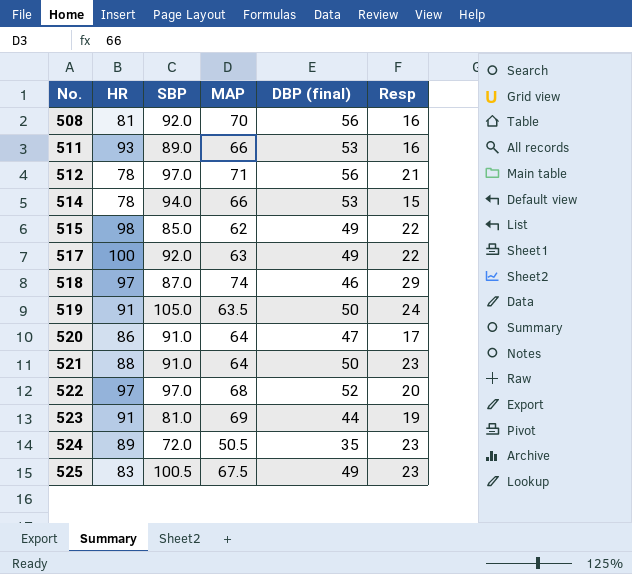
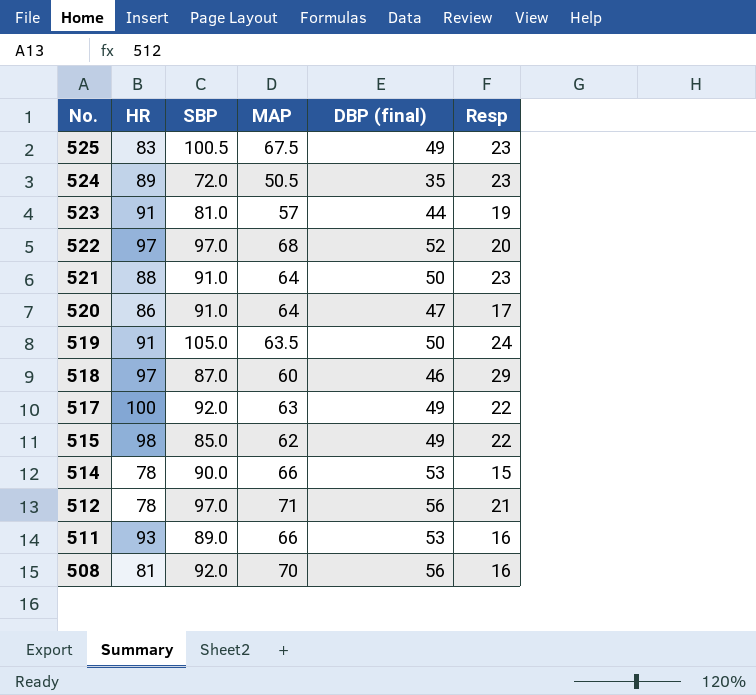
row order: No. ascending -> No. descending
523 | MAP: 69 -> 57
518 | MAP: 74 -> 60
514 | SBP: 94.0 -> 90.0

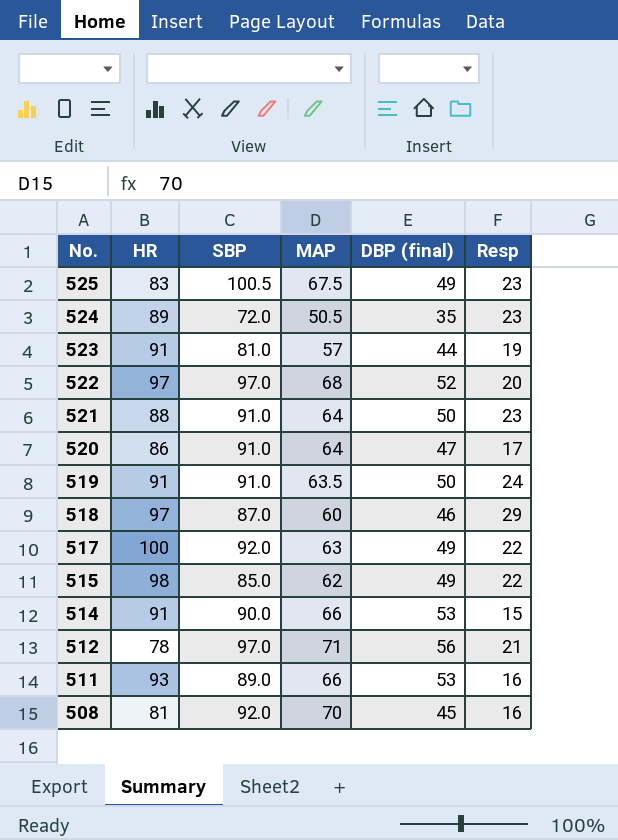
519 | SBP: 105.0 -> 91.0
514 | HR: 78 -> 91
508 | DBP (final): 56 -> 45

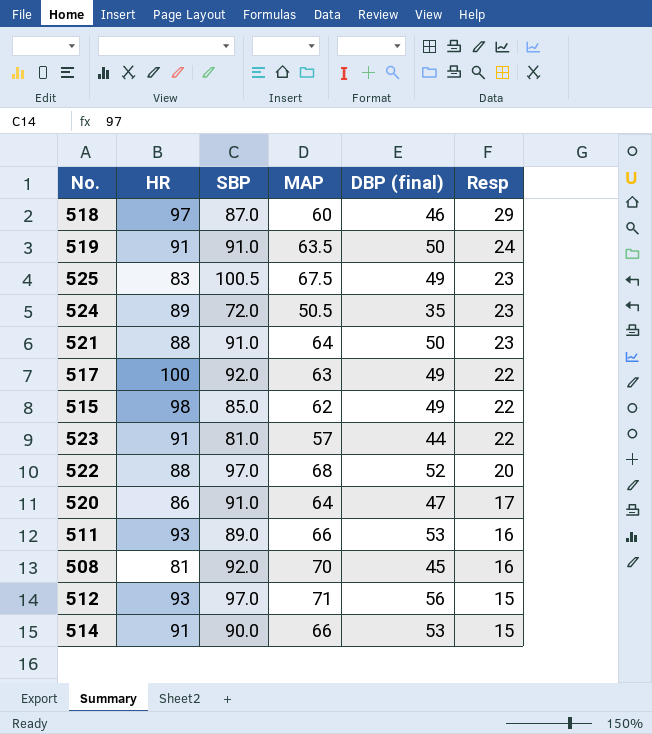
row order: No. descending -> Resp descending
523 | Resp: 19 -> 22
522 | HR: 97 -> 88
512 | HR: 78 -> 93
512 | Resp: 21 -> 15

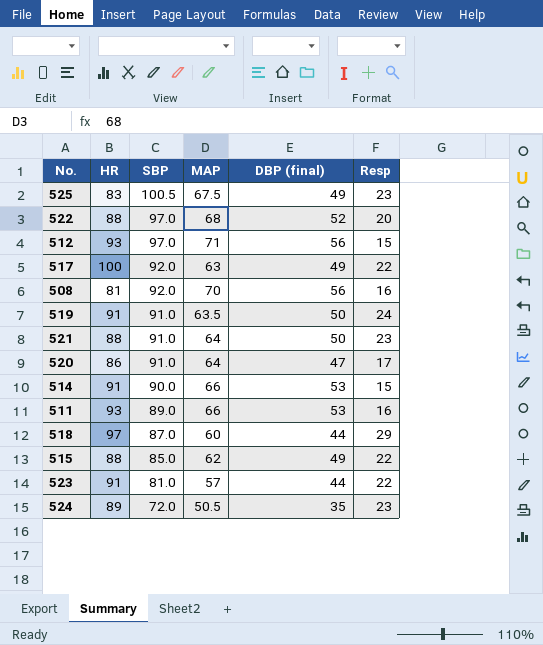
row order: Resp descending -> SBP descending
508 | DBP (final): 45 -> 56
518 | DBP (final): 46 -> 44
515 | HR: 98 -> 88

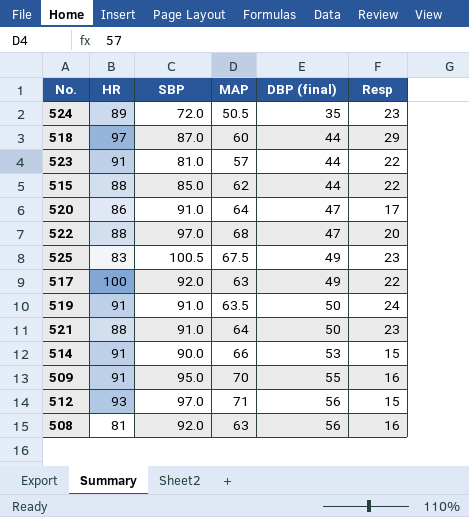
row order: SBP descending -> DBP (final) ascending
row 511: 93 | 89.0 | 66 | 53 | 16 -> none
515 | DBP (final): 49 -> 44
522 | DBP (final): 52 -> 47
row 509: none -> 91 | 95.0 | 70 | 55 | 16
508 | MAP: 70 -> 63

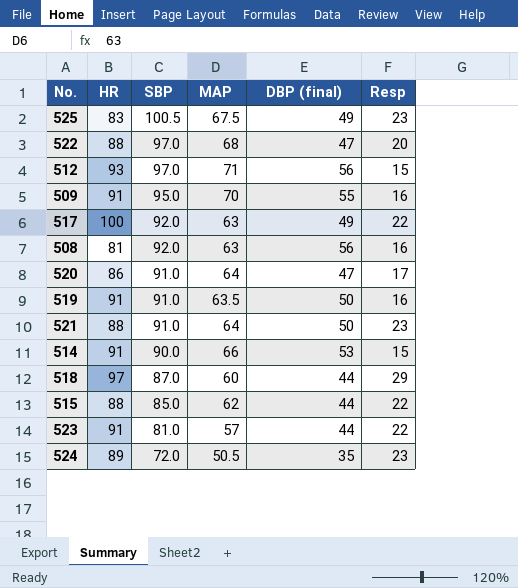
row order: DBP (final) ascending -> SBP descending
519 | Resp: 24 -> 16

